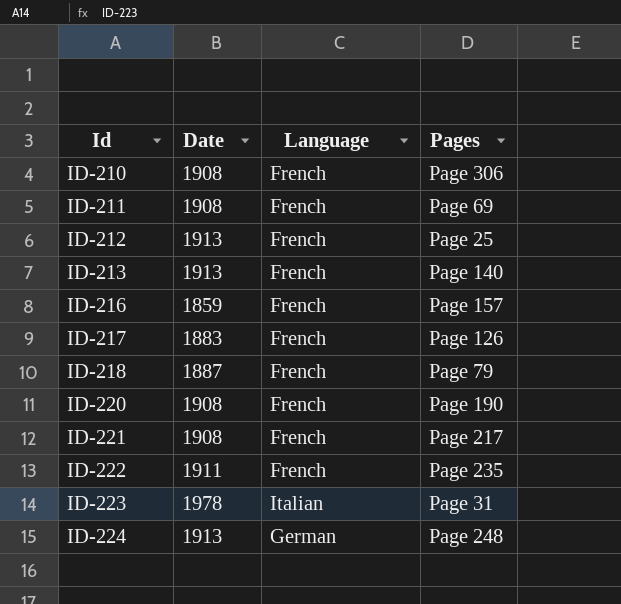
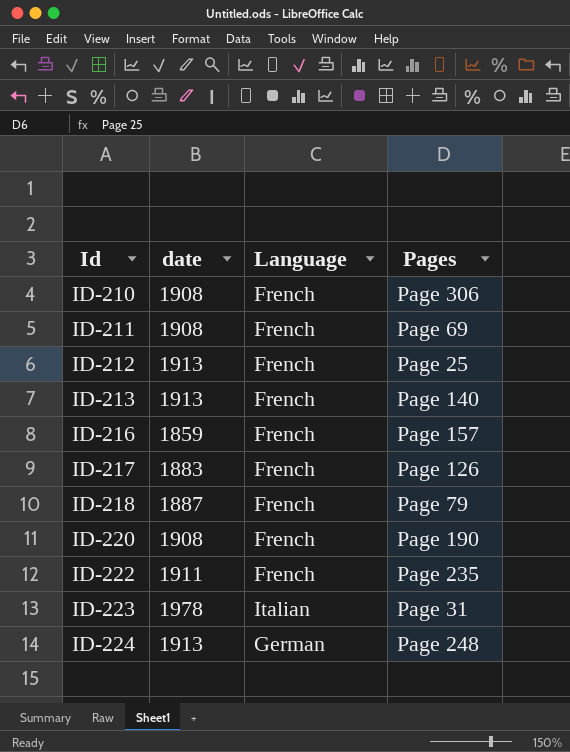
column name: Date -> date
row ID-221: 1908 | French | Page 217 -> none

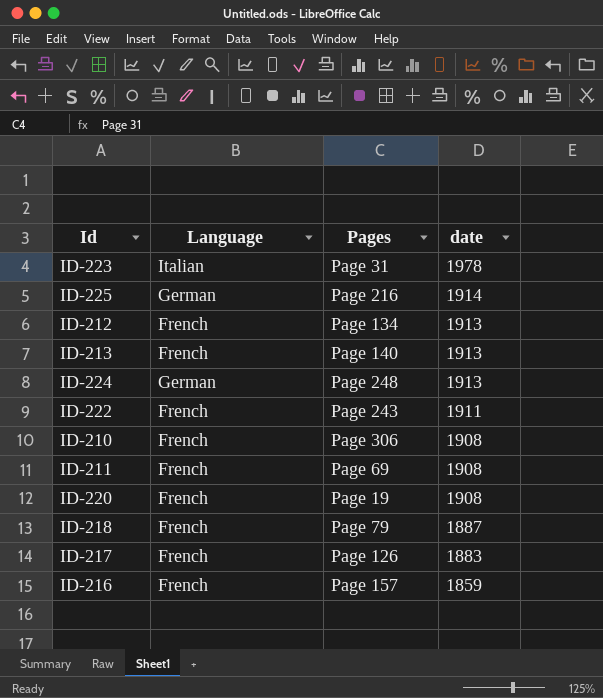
row order: Id ascending -> date descending
column date | position: 2 -> 4
row ID-225: none -> German | Page 216 | 1914
ID-212 | Pages: Page 25 -> Page 134
ID-222 | Pages: Page 235 -> Page 243
ID-220 | Pages: Page 190 -> Page 19

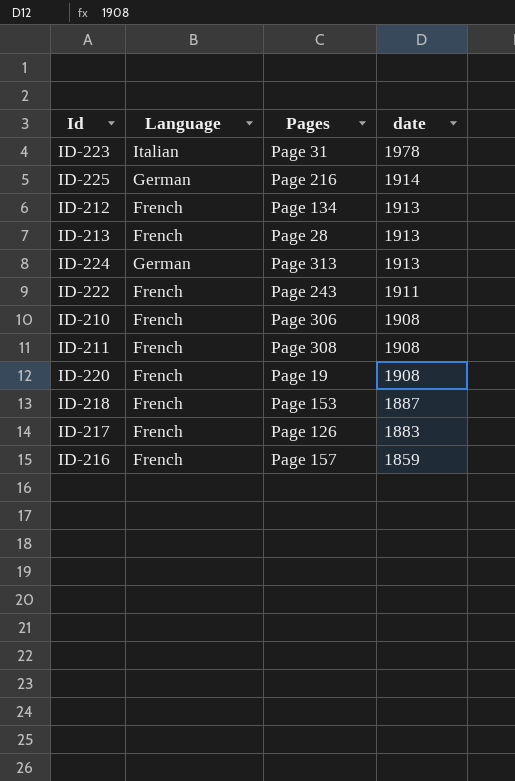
ID-213 | Pages: Page 140 -> Page 28
ID-224 | Pages: Page 248 -> Page 313
ID-211 | Pages: Page 69 -> Page 308
ID-218 | Pages: Page 79 -> Page 153

